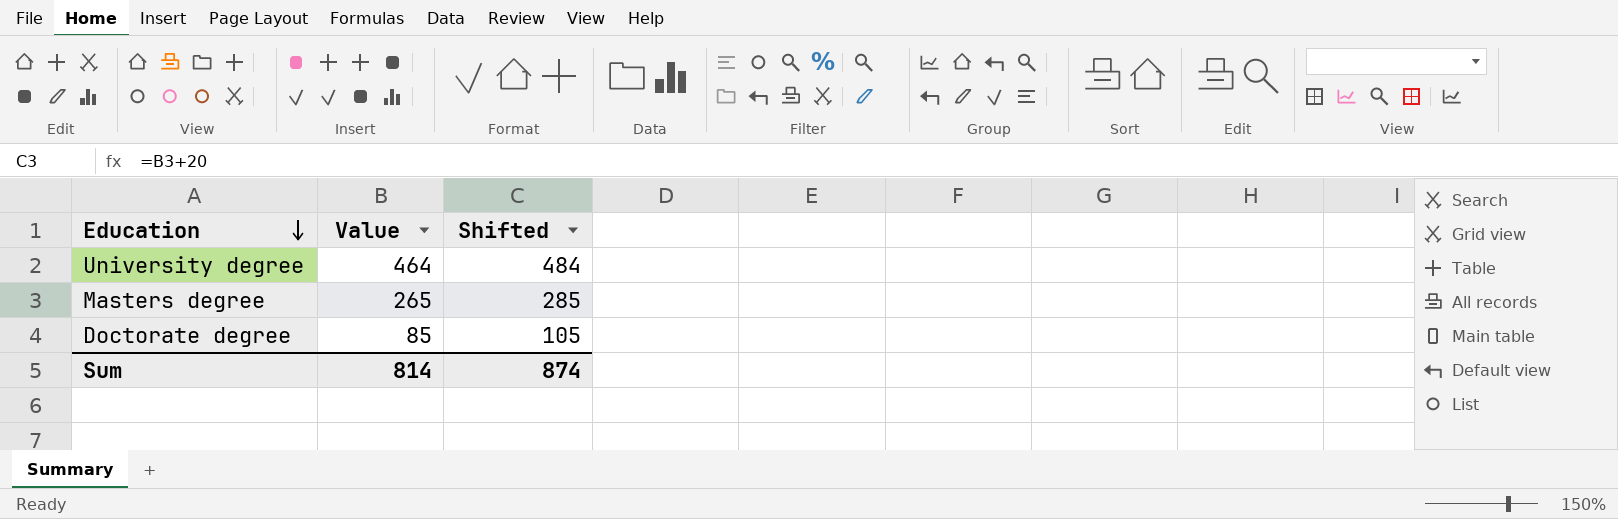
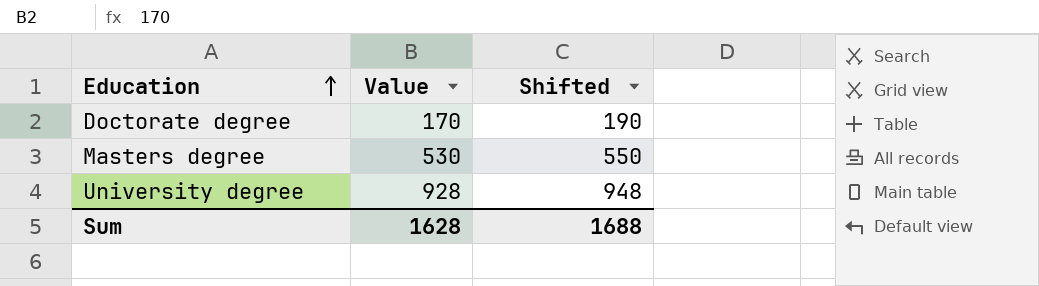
row order: Education descending -> Education ascending
Doctorate degree | Value: 85 -> 170
Doctorate degree | Shifted: 105 -> 190
Masters degree | Value: 265 -> 530
Masters degree | Shifted: 285 -> 550
University degree | Value: 464 -> 928
University degree | Shifted: 484 -> 948
Sum | Value: 814 -> 1628
Sum | Shifted: 874 -> 1688

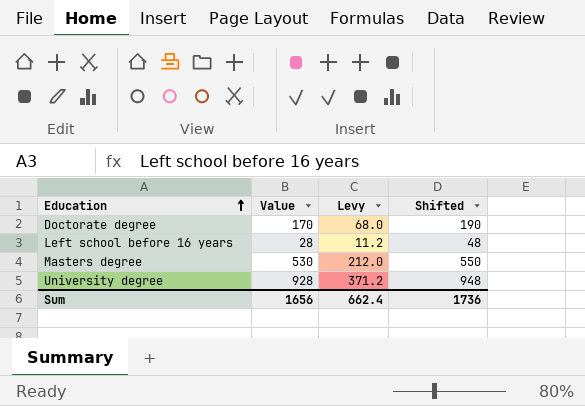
column Levy | formula: none -> [Value] * 0.4
row Left school before 16 years: none -> 28 | 11.2 | 48
Sum | Value: 1628 -> 1656
Sum | Shifted: 1688 -> 1736

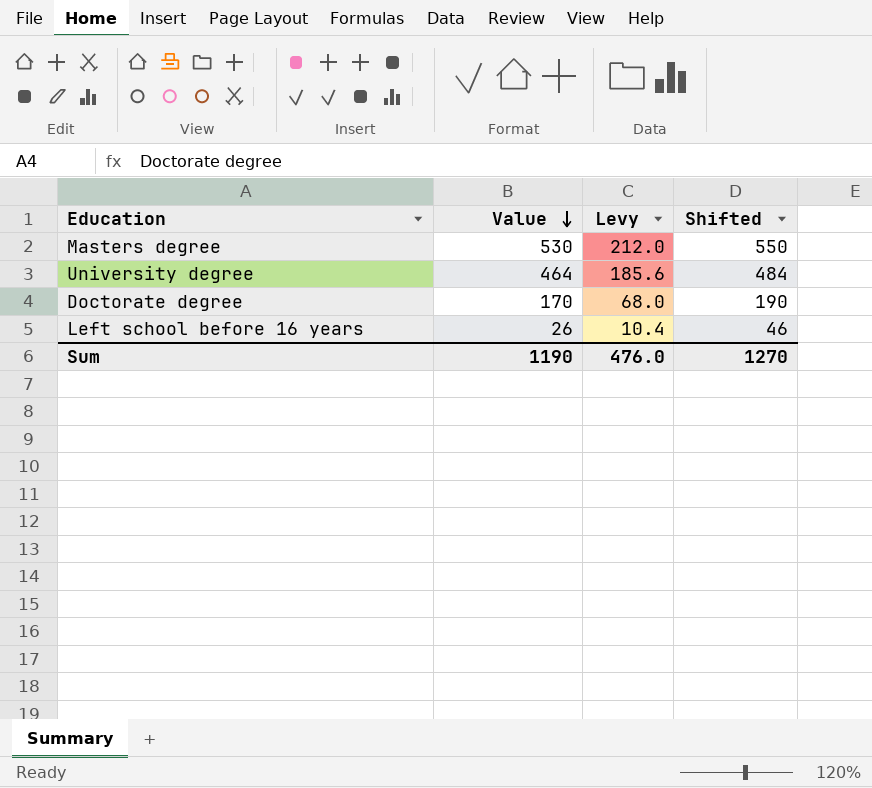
row order: Education ascending -> Value descending
University degree | Value: 928 -> 464
University degree | Levy: 371.2 -> 185.6
University degree | Shifted: 948 -> 484
Left school before 16 years | Value: 28 -> 26
Left school before 16 years | Levy: 11.2 -> 10.4
Left school before 16 years | Shifted: 48 -> 46
Sum | Value: 1656 -> 1190
Sum | Levy: 662.4 -> 476.0
Sum | Shifted: 1736 -> 1270

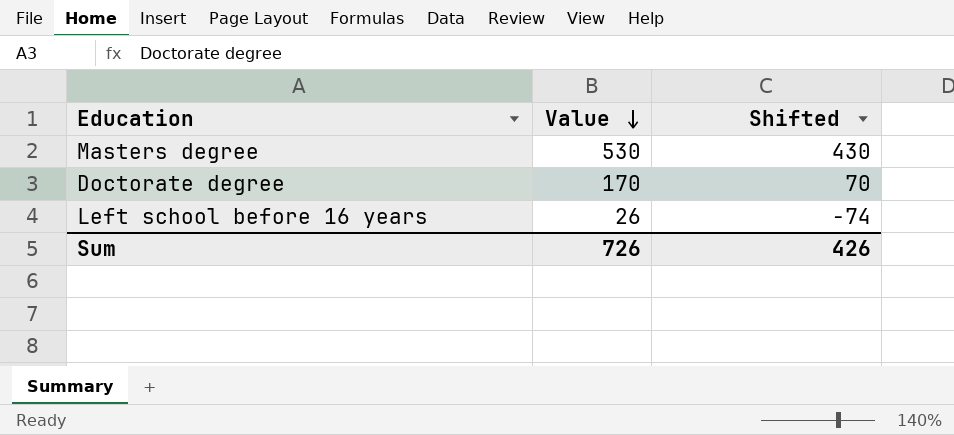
column Levy | formula: [Value] * 0.4 -> none
column Shifted | formula: [Value] + 20 -> [Value] - 100
row University degree: 464 | 185.6 | 484 -> none
Sum | Value: 1190 -> 726
Sum | Shifted: 1270 -> 426

